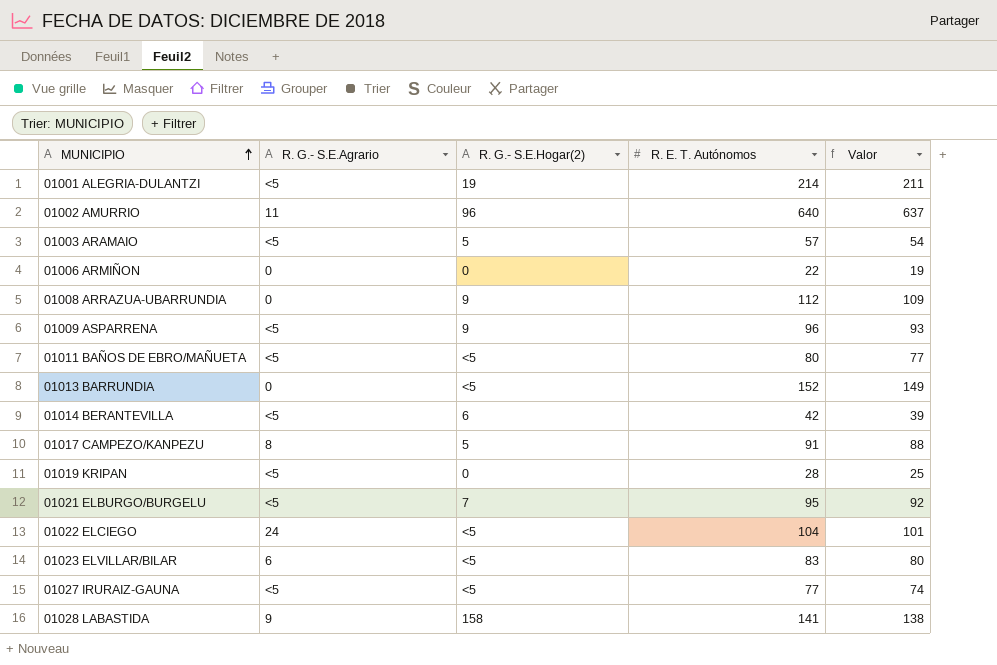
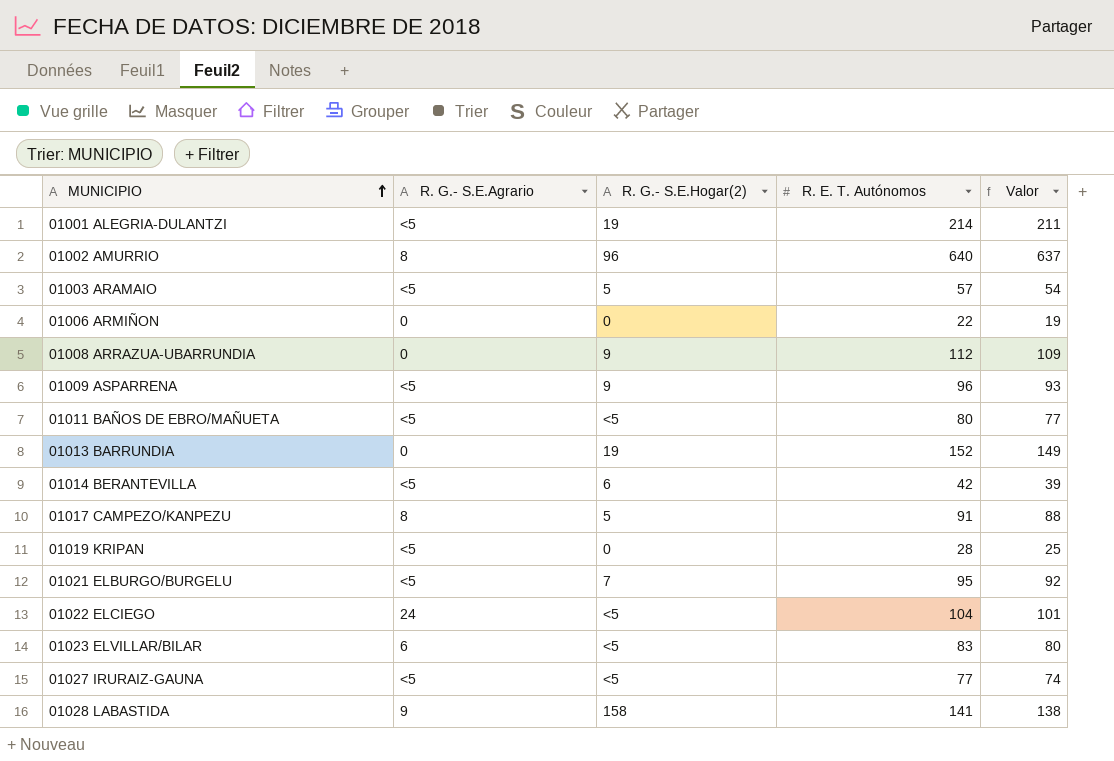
01002 AMURRIO | R. G.- S.E.Agrario: 11 -> 8
01013 BARRUNDIA | R. G.- S.E.Hogar(2): <5 -> 19

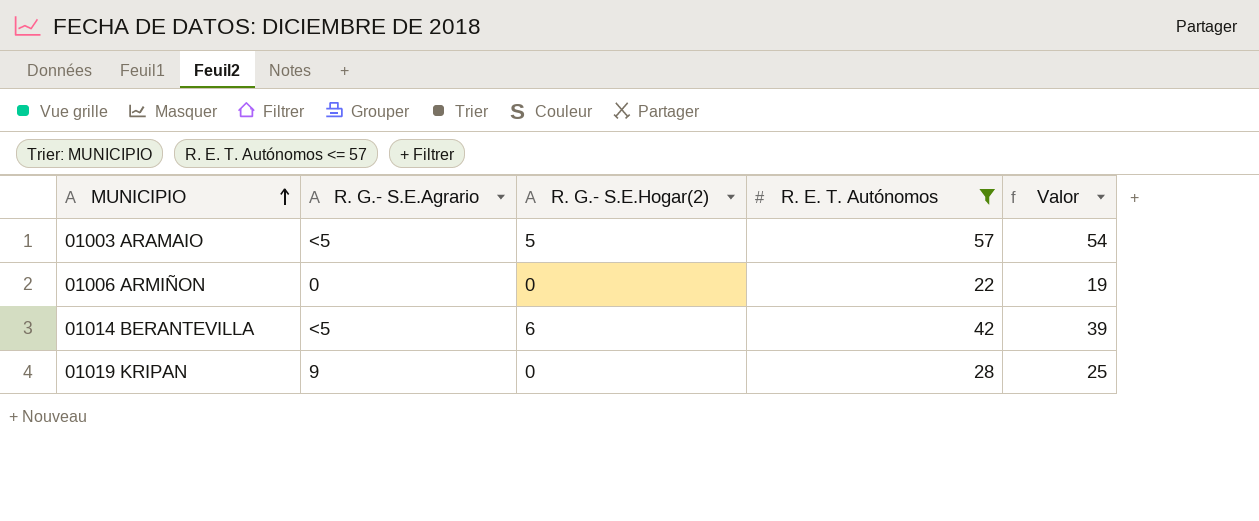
filter: none -> R. E. T. Autónomos <= 57
01019 KRIPAN | R. G.- S.E.Agrario: <5 -> 9

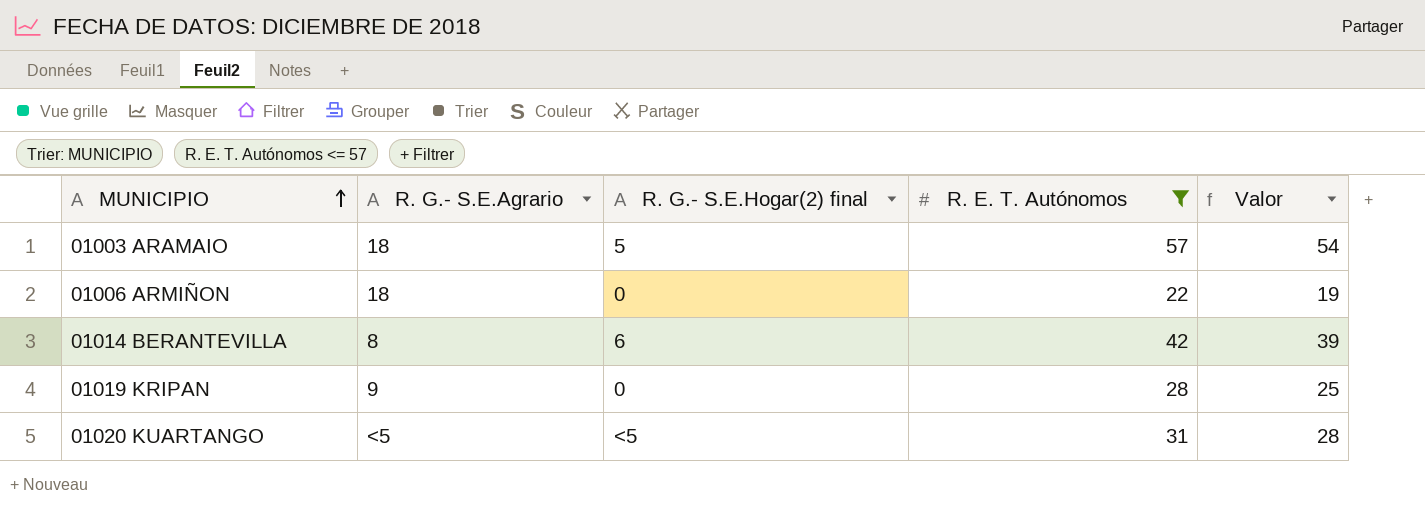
column name: R. G.- S.E.Hogar(2) -> R. G.- S.E.Hogar(2) final
01003 ARAMAIO | R. G.- S.E.Agrario: <5 -> 18
01006 ARMIÑON | R. G.- S.E.Agrario: 0 -> 18
01014 BERANTEVILLA | R. G.- S.E.Agrario: <5 -> 8
row 01020 KUARTANGO: none -> <5 | <5 | 31 | 28

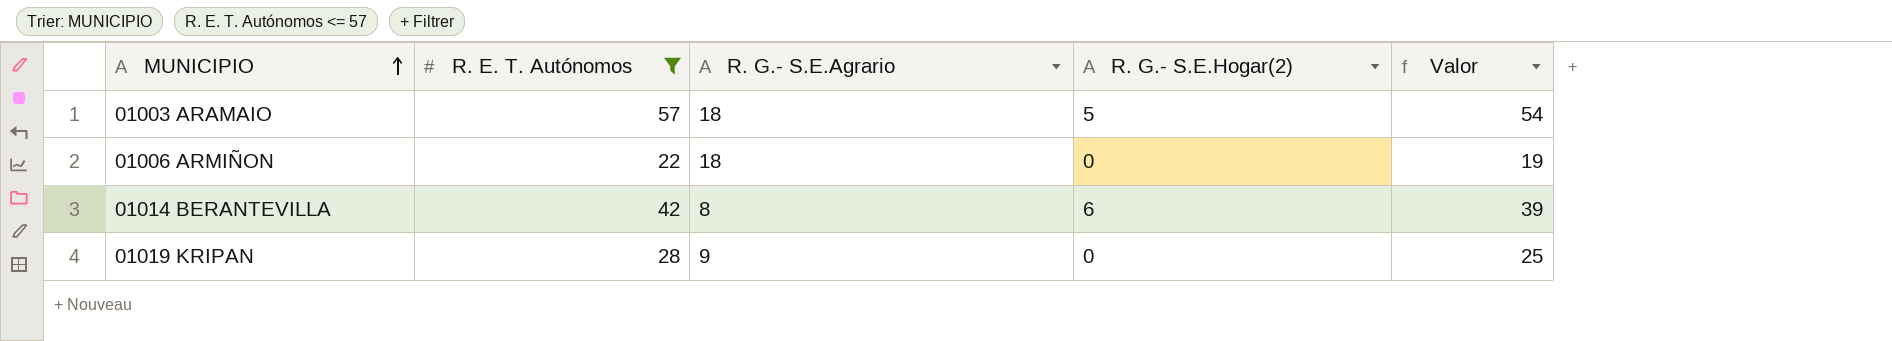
column R. E. T. Autónomos | position: 4 -> 2
column name: R. G.- S.E.Hogar(2) final -> R. G.- S.E.Hogar(2)
row 01020 KUARTANGO: <5 | <5 | 31 | 28 -> none

